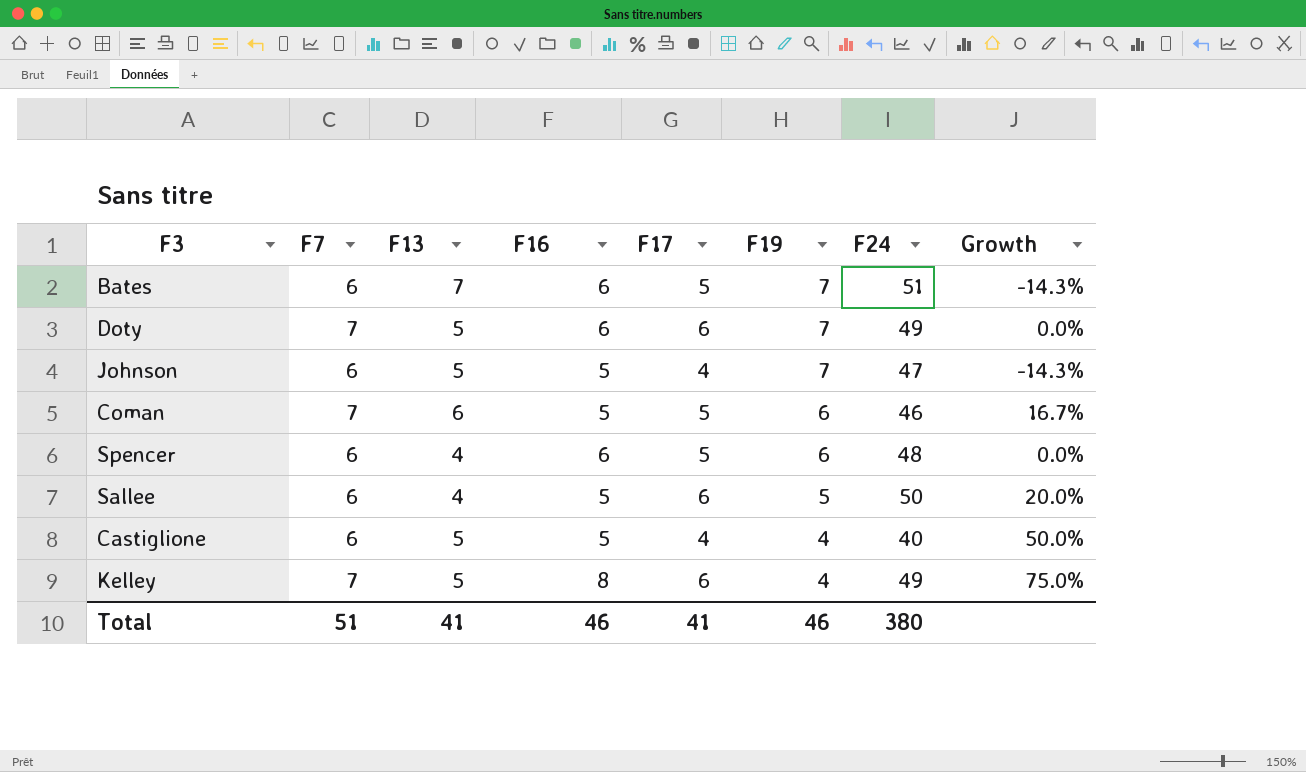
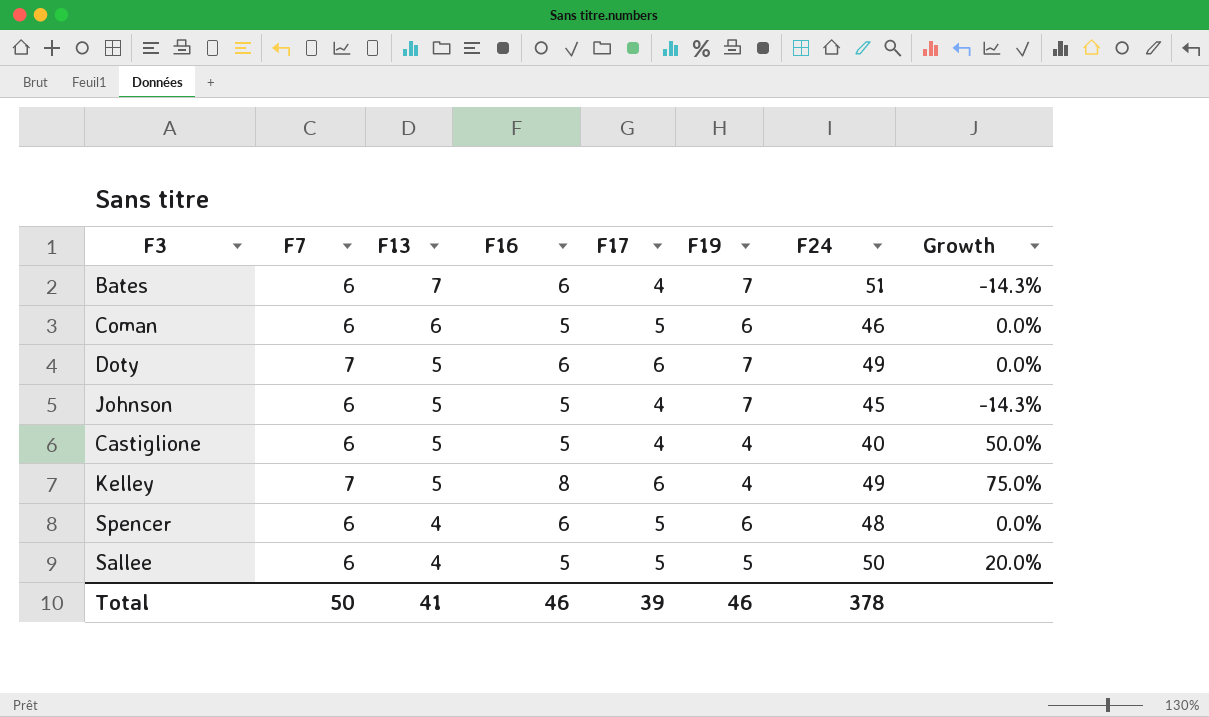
row order: F19 descending -> F13 descending
Bates | F17: 5 -> 4
Coman | F7: 7 -> 6
Coman | Growth: 16.7% -> 0.0%
Johnson | F24: 47 -> 45
Sallee | F17: 6 -> 5
Total | F7: 51 -> 50
Total | F17: 41 -> 39
Total | F24: 380 -> 378

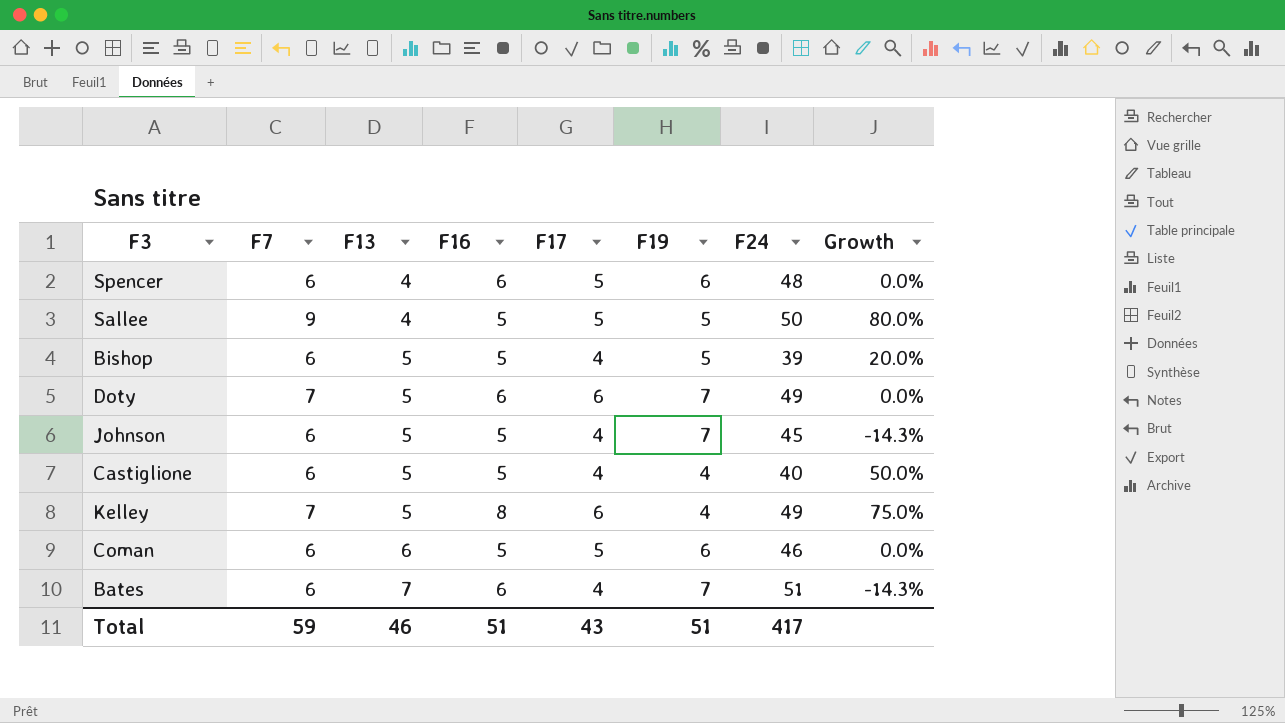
row order: F13 descending -> F13 ascending
Sallee | F7: 6 -> 9
Sallee | Growth: 20.0% -> 80.0%
row Bishop: none -> 6 | 5 | 5 | 4 | 5 | 39 | 20.0%
Total | F7: 50 -> 59
Total | F13: 41 -> 46
Total | F16: 46 -> 51
Total | F17: 39 -> 43
Total | F19: 46 -> 51
Total | F24: 378 -> 417

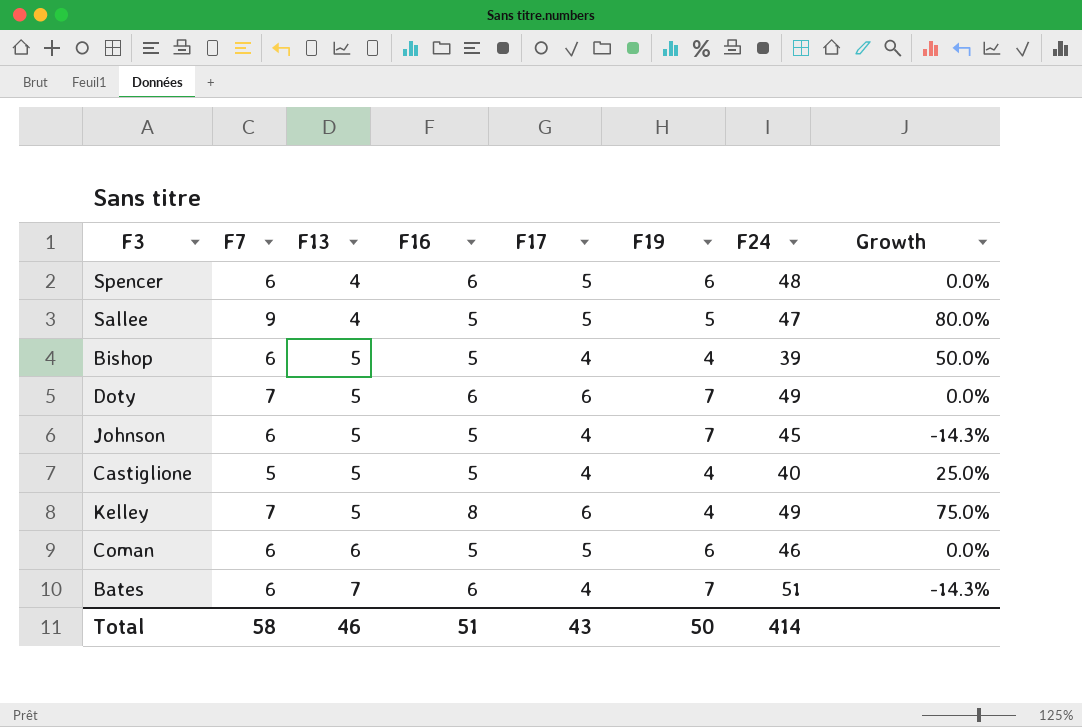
Sallee | F24: 50 -> 47
Bishop | F19: 5 -> 4
Bishop | Growth: 20.0% -> 50.0%
Castiglione | F7: 6 -> 5
Castiglione | Growth: 50.0% -> 25.0%
Total | F7: 59 -> 58
Total | F19: 51 -> 50
Total | F24: 417 -> 414

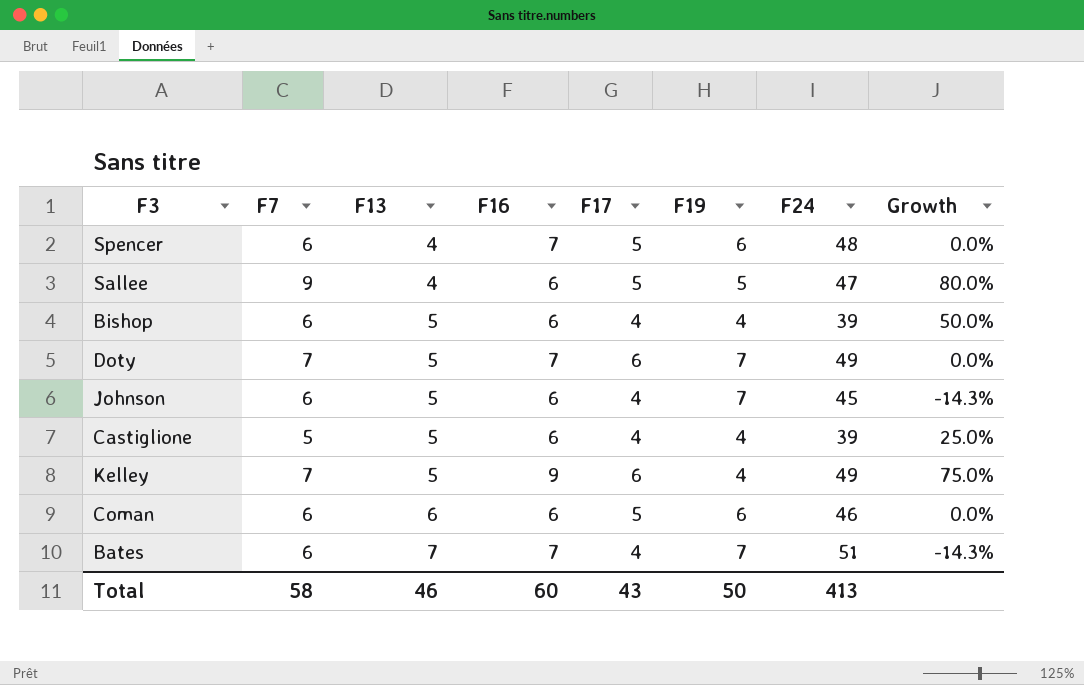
Spencer | F16: 6 -> 7
Sallee | F16: 5 -> 6
Bishop | F16: 5 -> 6
Doty | F16: 6 -> 7
Johnson | F16: 5 -> 6
Castiglione | F16: 5 -> 6
Castiglione | F24: 40 -> 39
Kelley | F16: 8 -> 9
Coman | F16: 5 -> 6
Bates | F16: 6 -> 7
Total | F16: 51 -> 60
Total | F24: 414 -> 413

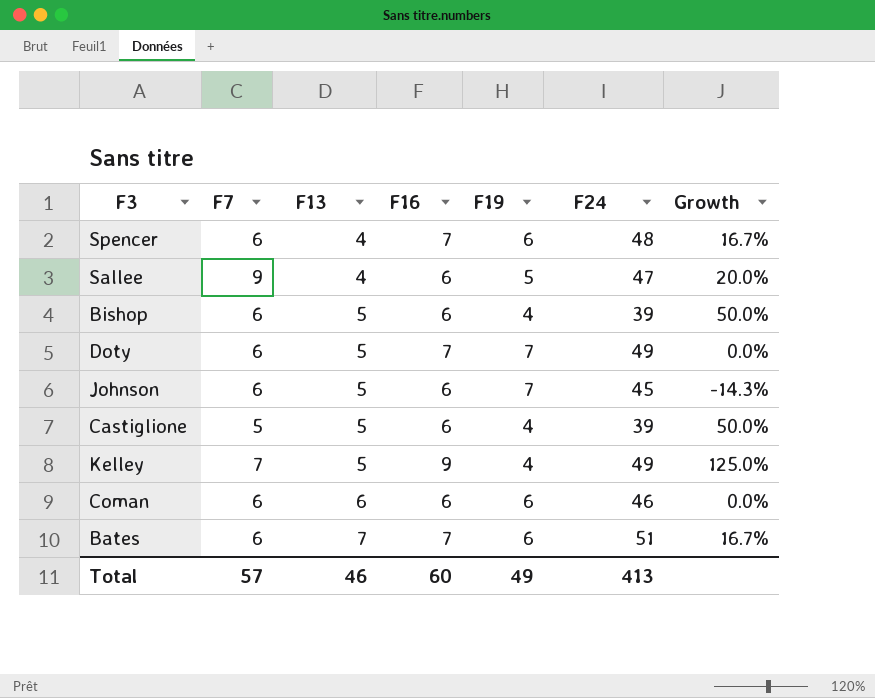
column F17 | position: 5 -> none
column Growth | formula: ([F7] - [F19]) / [F19] -> ([F16] - [F19]) / [F19]
Doty | F7: 7 -> 6
Bates | F19: 7 -> 6
Total | F7: 58 -> 57
Total | F19: 50 -> 49

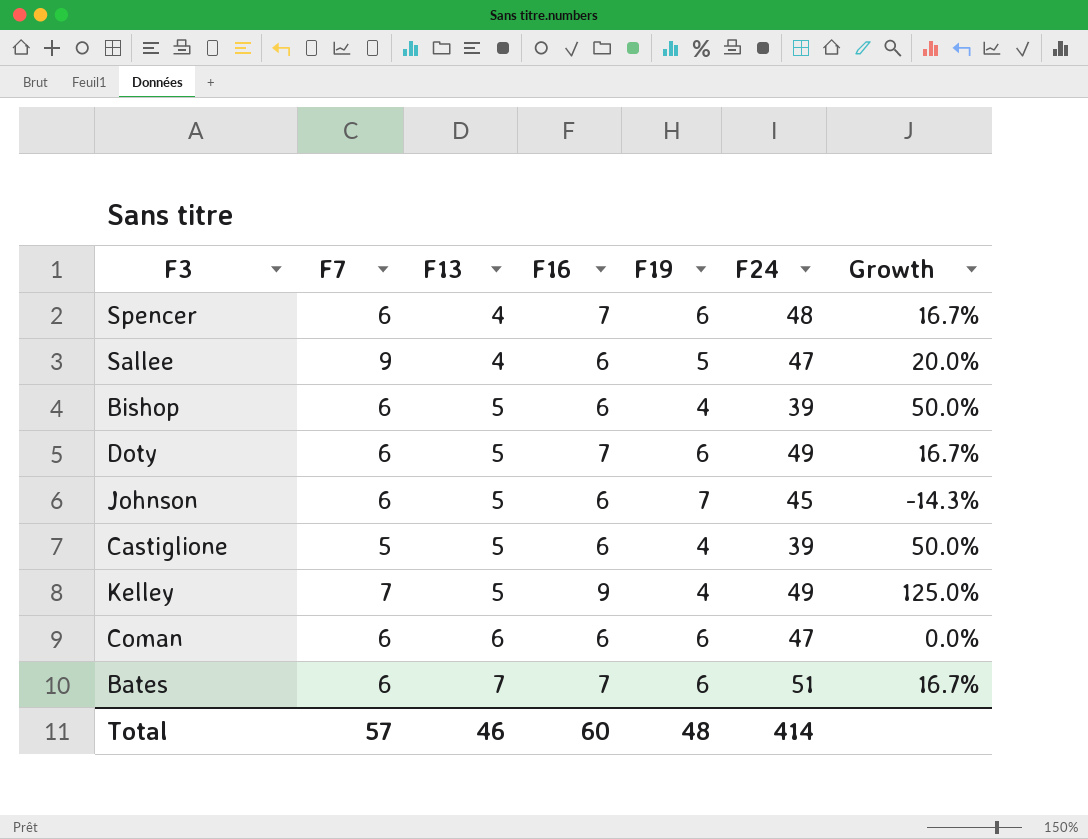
Doty | F19: 7 -> 6
Doty | Growth: 0.0% -> 16.7%
Coman | F24: 46 -> 47
Total | F19: 49 -> 48
Total | F24: 413 -> 414

